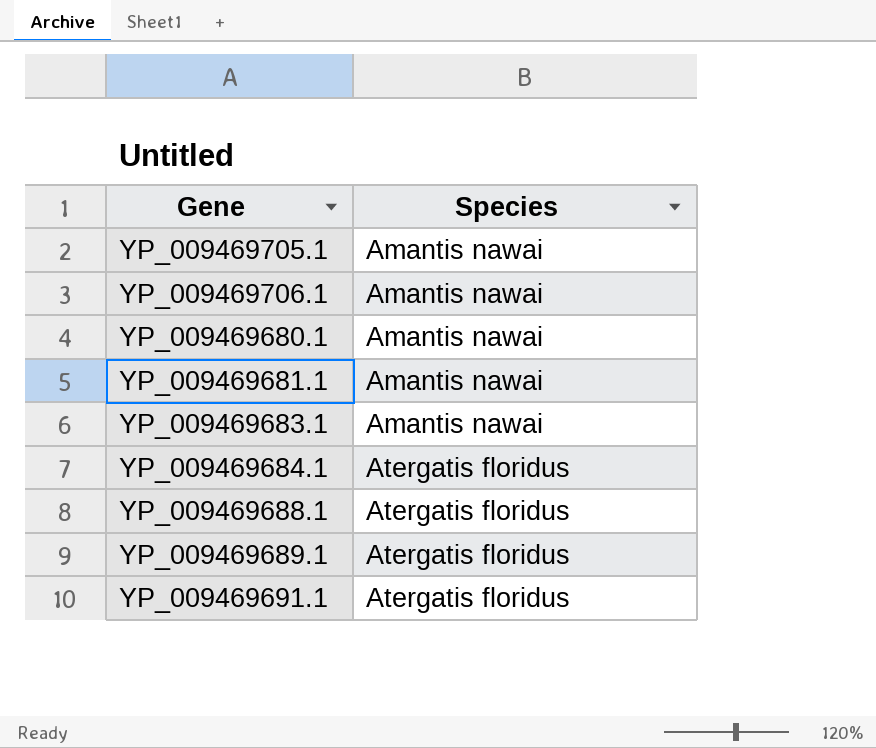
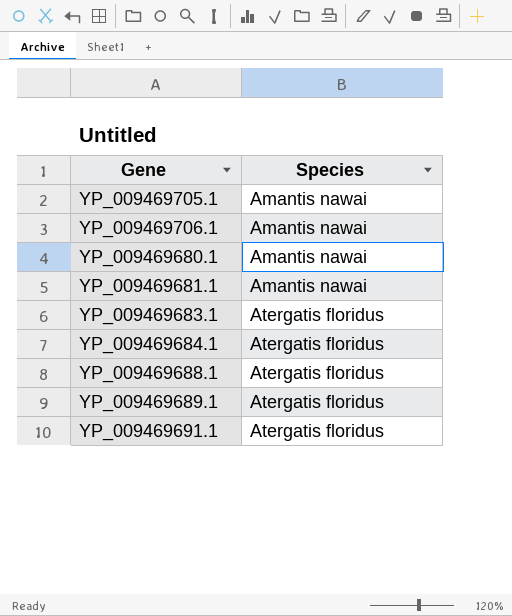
YP_009469683.1 | Species: Amantis nawai -> Atergatis floridus

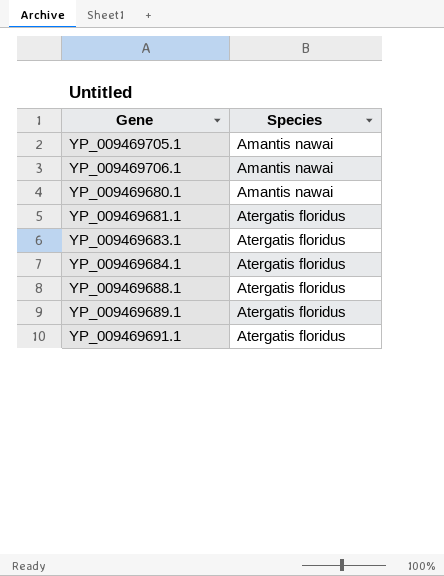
YP_009469681.1 | Species: Amantis nawai -> Atergatis floridus

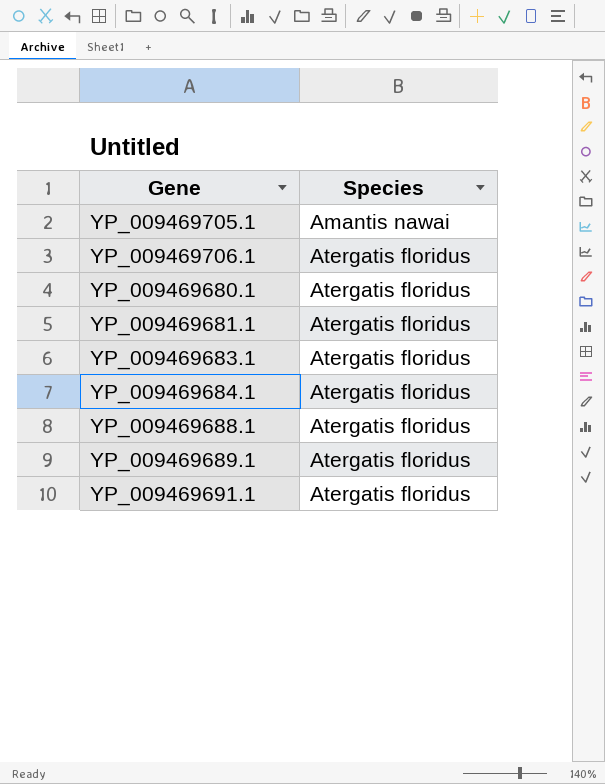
YP_009469706.1 | Species: Amantis nawai -> Atergatis floridus
YP_009469680.1 | Species: Amantis nawai -> Atergatis floridus

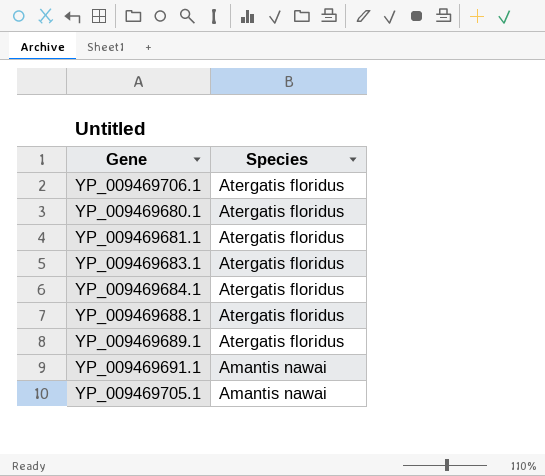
row order: Species ascending -> Species descending
YP_009469691.1 | Species: Atergatis floridus -> Amantis nawai

